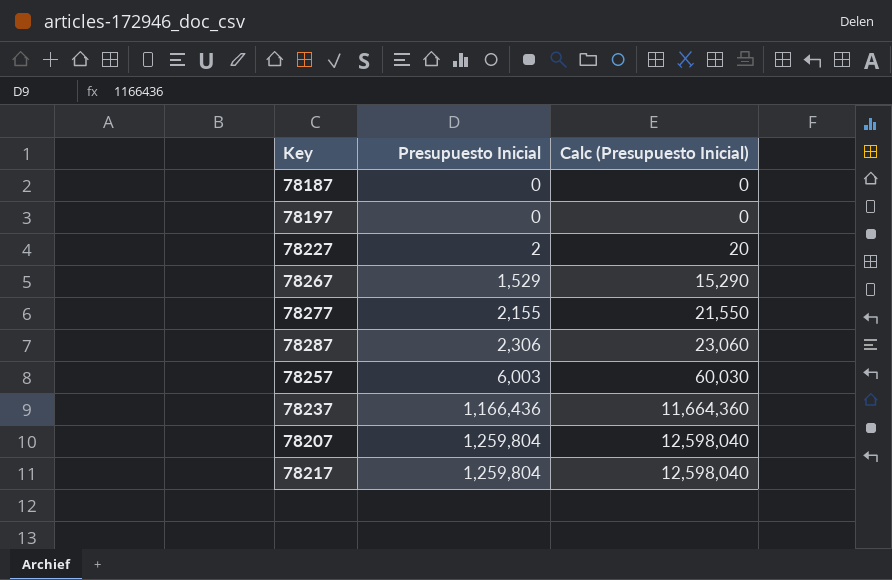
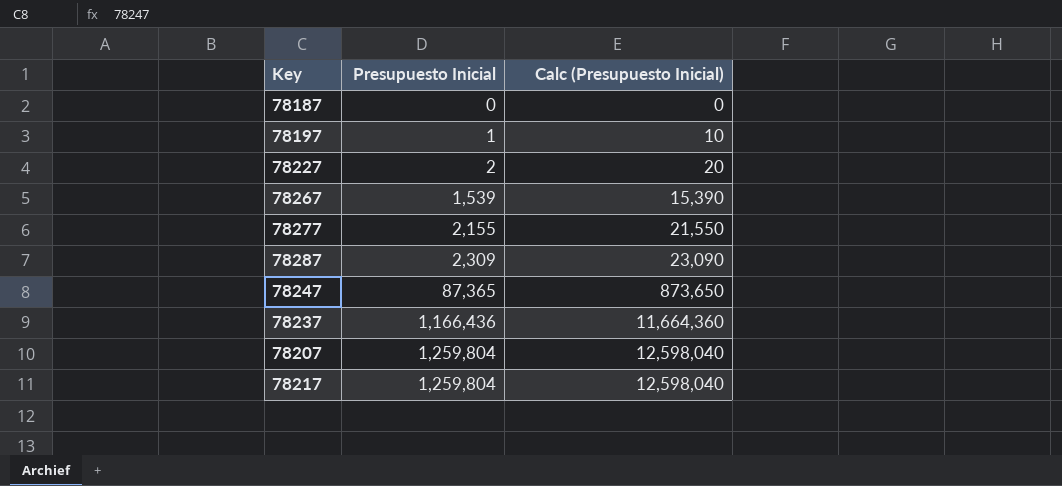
row 78257: 6,003 | 60,030 -> none
78197 | Presupuesto Inicial: 0 -> 1
78197 | Calc (Presupuesto Inicial): 0 -> 10
78267 | Presupuesto Inicial: 1,529 -> 1,539
78267 | Calc (Presupuesto Inicial): 15,290 -> 15,390
78287 | Presupuesto Inicial: 2,306 -> 2,309
78287 | Calc (Presupuesto Inicial): 23,060 -> 23,090
row 78247: none -> 87,365 | 873,650

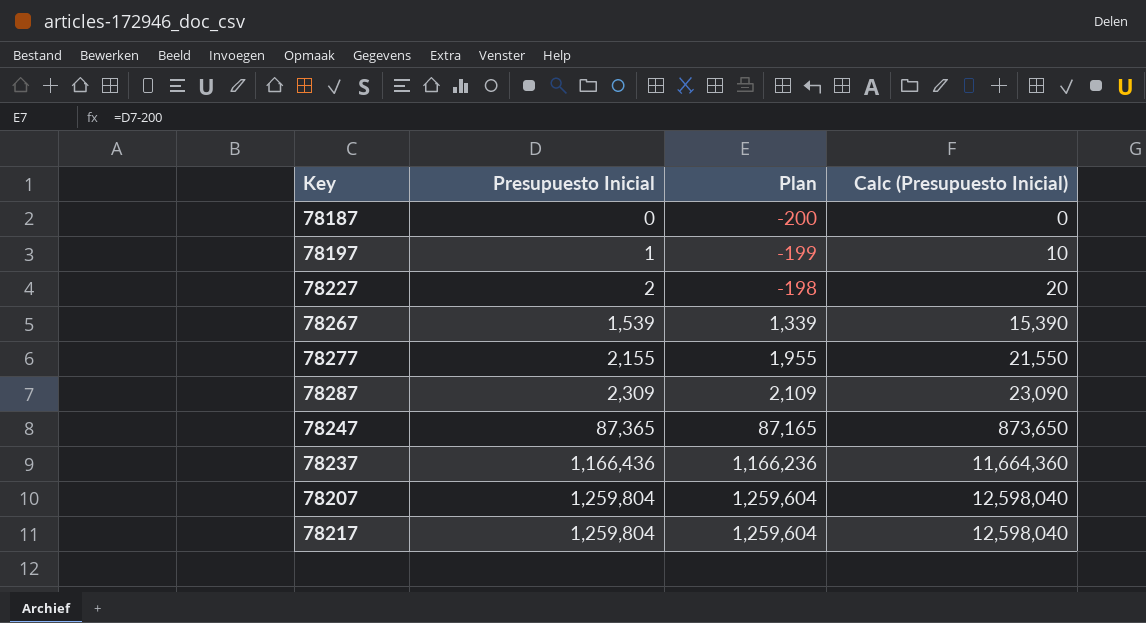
column Plan | formula: none -> [Presupuesto Inicial] - 200

